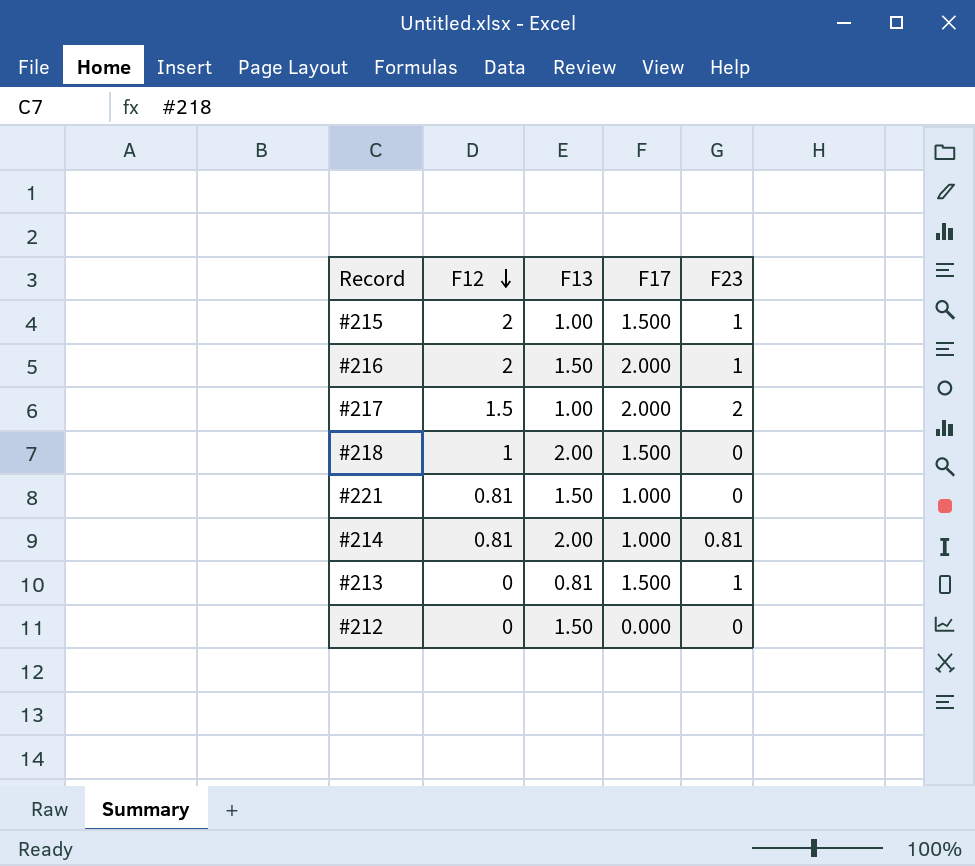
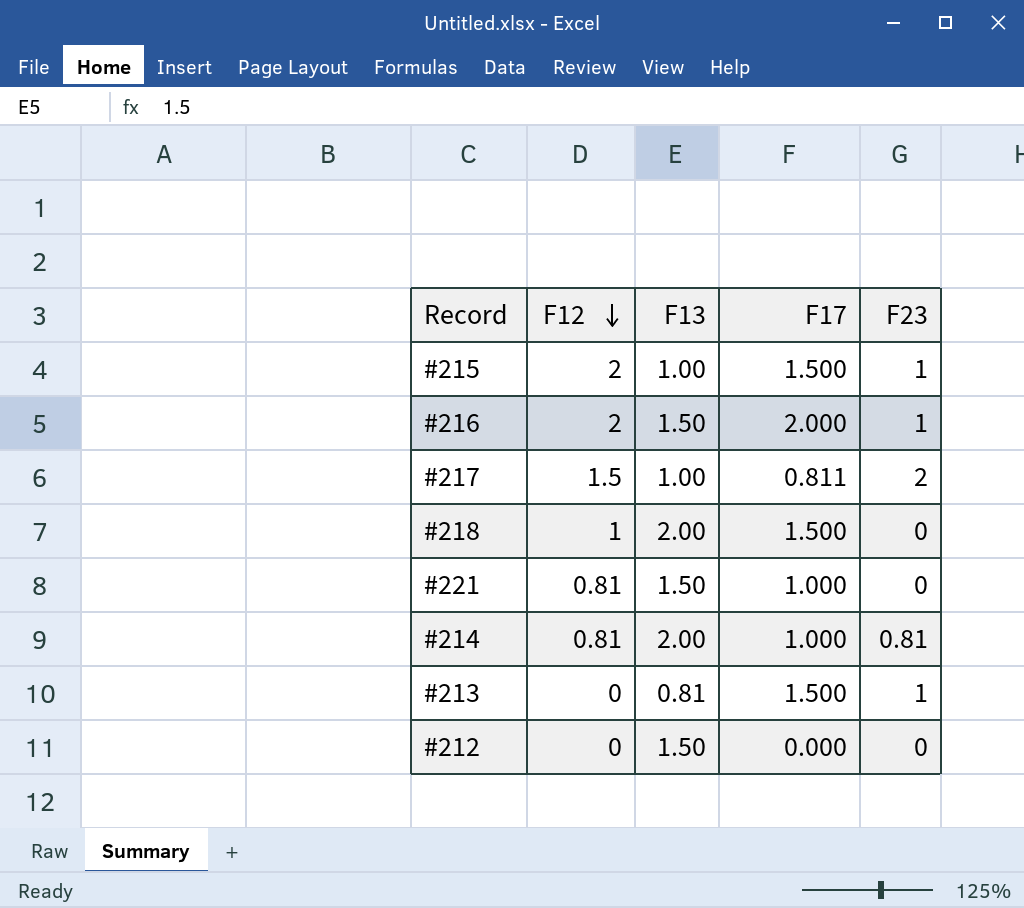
#217 | F17: 2.000 -> 0.811

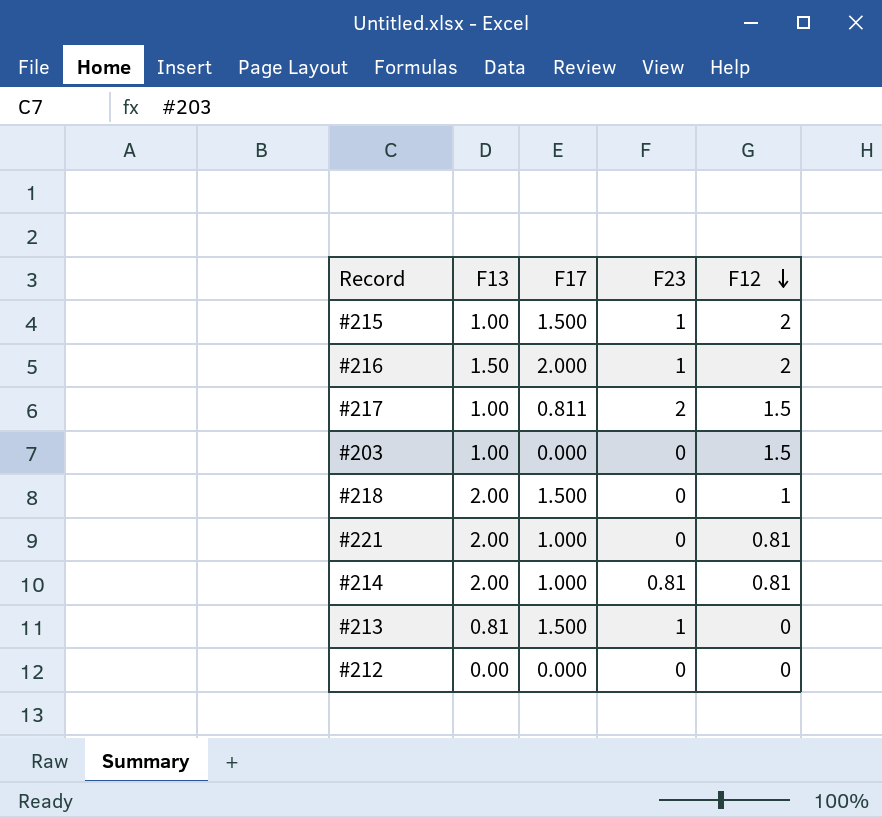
column F12 | position: 2 -> 5
row #203: none -> 1.00 | 0.000 | 0 | 1.5
#221 | F13: 1.50 -> 2.00
#212 | F13: 1.50 -> 0.00

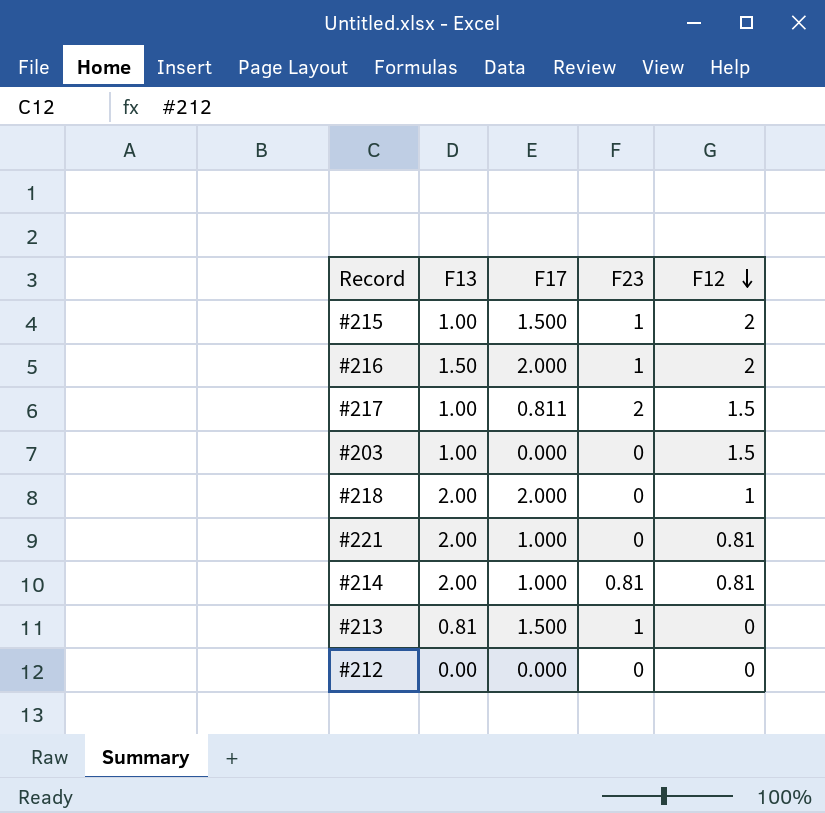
#218 | F17: 1.500 -> 2.000

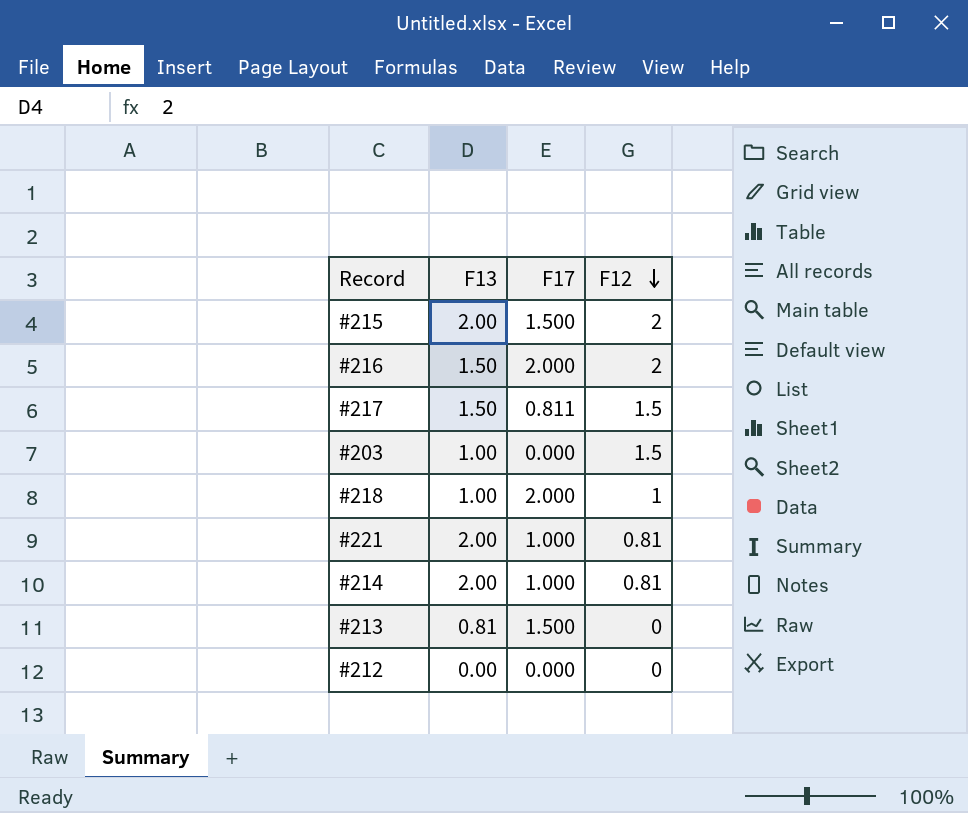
column F23 | position: 4 -> none
#215 | F13: 1.00 -> 2.00
#217 | F13: 1.00 -> 1.50
#218 | F13: 2.00 -> 1.00

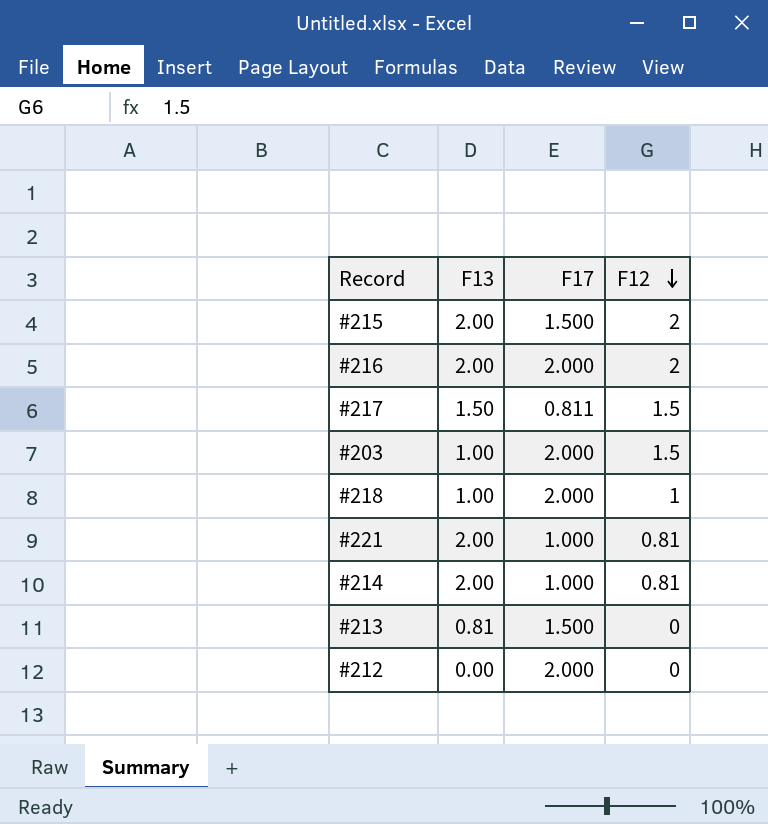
#216 | F13: 1.50 -> 2.00
#203 | F17: 0.000 -> 2.000
#212 | F17: 0.000 -> 2.000

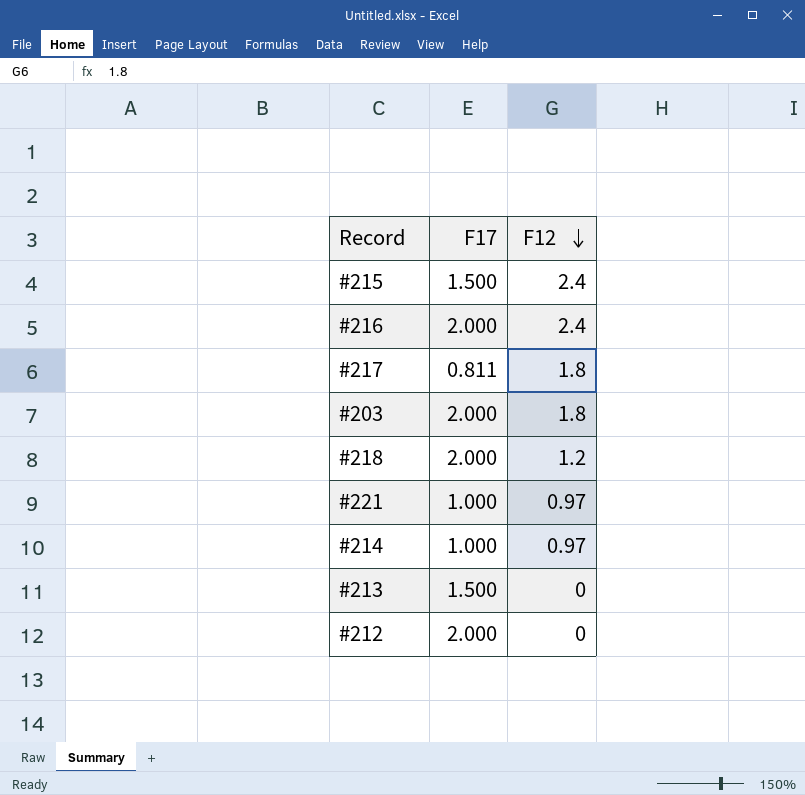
column F13 | position: 2 -> none
#215 | F12: 2 -> 2.4
#216 | F12: 2 -> 2.4
#217 | F12: 1.5 -> 1.8
#203 | F12: 1.5 -> 1.8
#218 | F12: 1 -> 1.2
#221 | F12: 0.81 -> 0.97
#214 | F12: 0.81 -> 0.97

